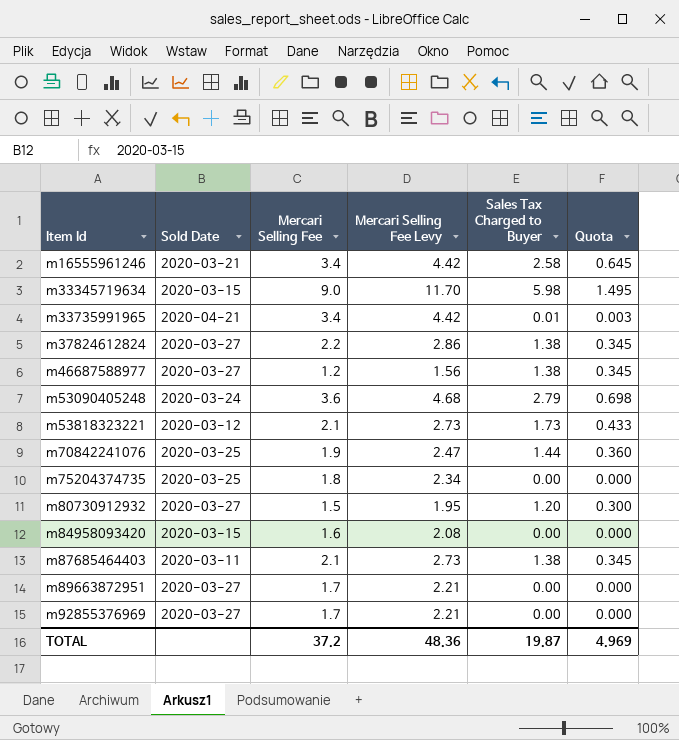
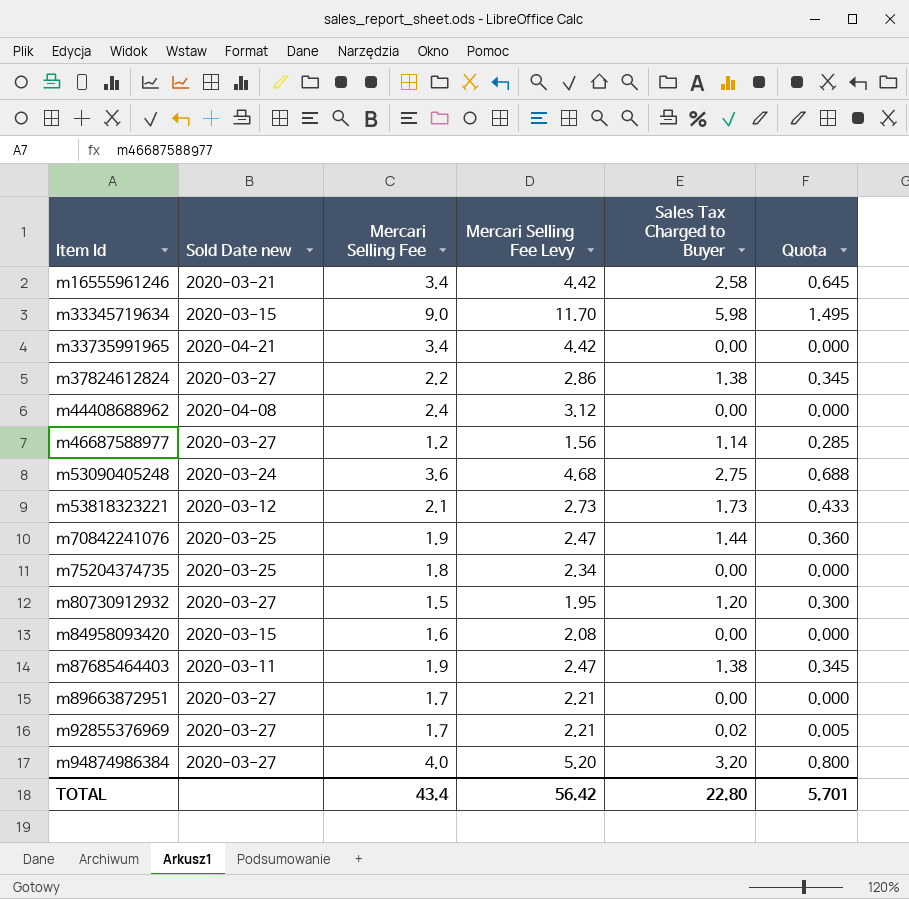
column name: Sold Date -> Sold Date new
m33735991965 | Sales Tax Charged to Buyer: 0.01 -> 0.00
m33735991965 | Quota: 0.003 -> 0.000
row m44408688962: none -> 2020-04-08 | 2.4 | 3.12 | 0.00 | 0.000
m46687588977 | Sales Tax Charged to Buyer: 1.38 -> 1.14
m46687588977 | Quota: 0.345 -> 0.285
m53090405248 | Sales Tax Charged to Buyer: 2.79 -> 2.75
m53090405248 | Quota: 0.698 -> 0.688
m87685464403 | Mercari Selling Fee: 2.1 -> 1.9
m87685464403 | Mercari Selling Fee Levy: 2.73 -> 2.47
m92855376969 | Sales Tax Charged to Buyer: 0.00 -> 0.02
m92855376969 | Quota: 0.000 -> 0.005
row m94874986384: none -> 2020-03-27 | 4.0 | 5.20 | 3.20 | 0.800
TOTAL | Mercari Selling Fee: 37.2 -> 43.4
TOTAL | Mercari Selling Fee Levy: 48.36 -> 56.42
TOTAL | Sales Tax Charged to Buyer: 19.87 -> 22.80
TOTAL | Quota: 4.969 -> 5.701

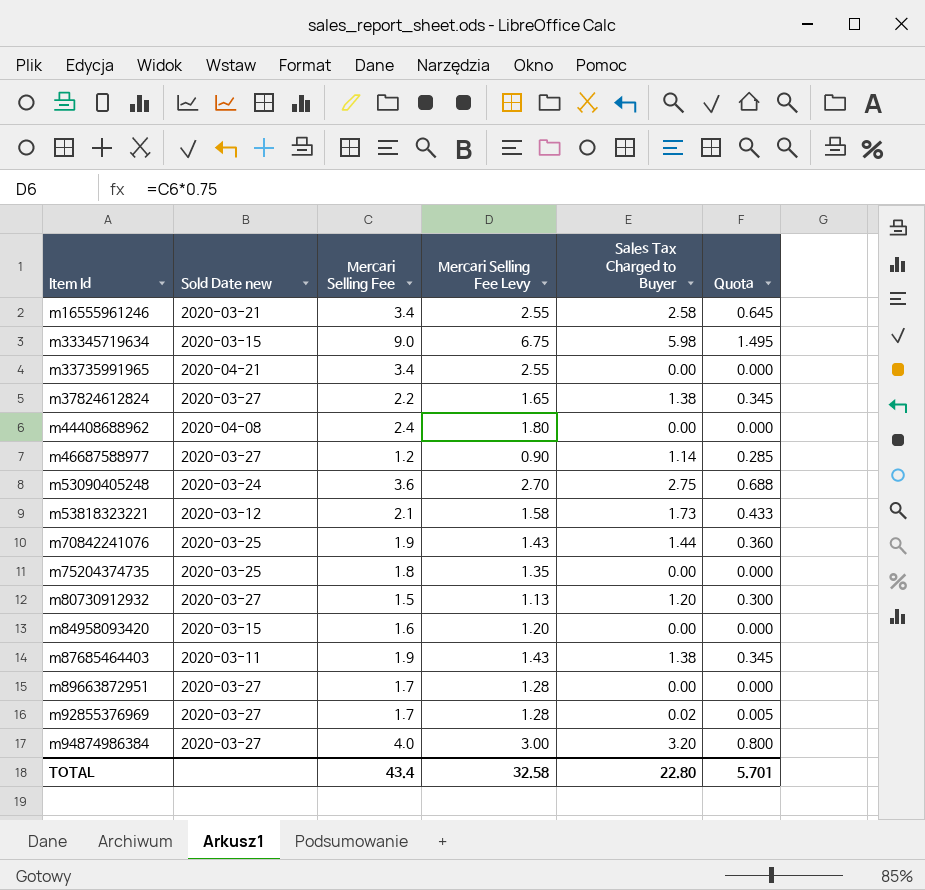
column Mercari Selling Fee Levy | formula: [Mercari Selling Fee] * 1.3 -> [Mercari Selling Fee] * 0.75
TOTAL | Mercari Selling Fee Levy: 56.42 -> 32.58

